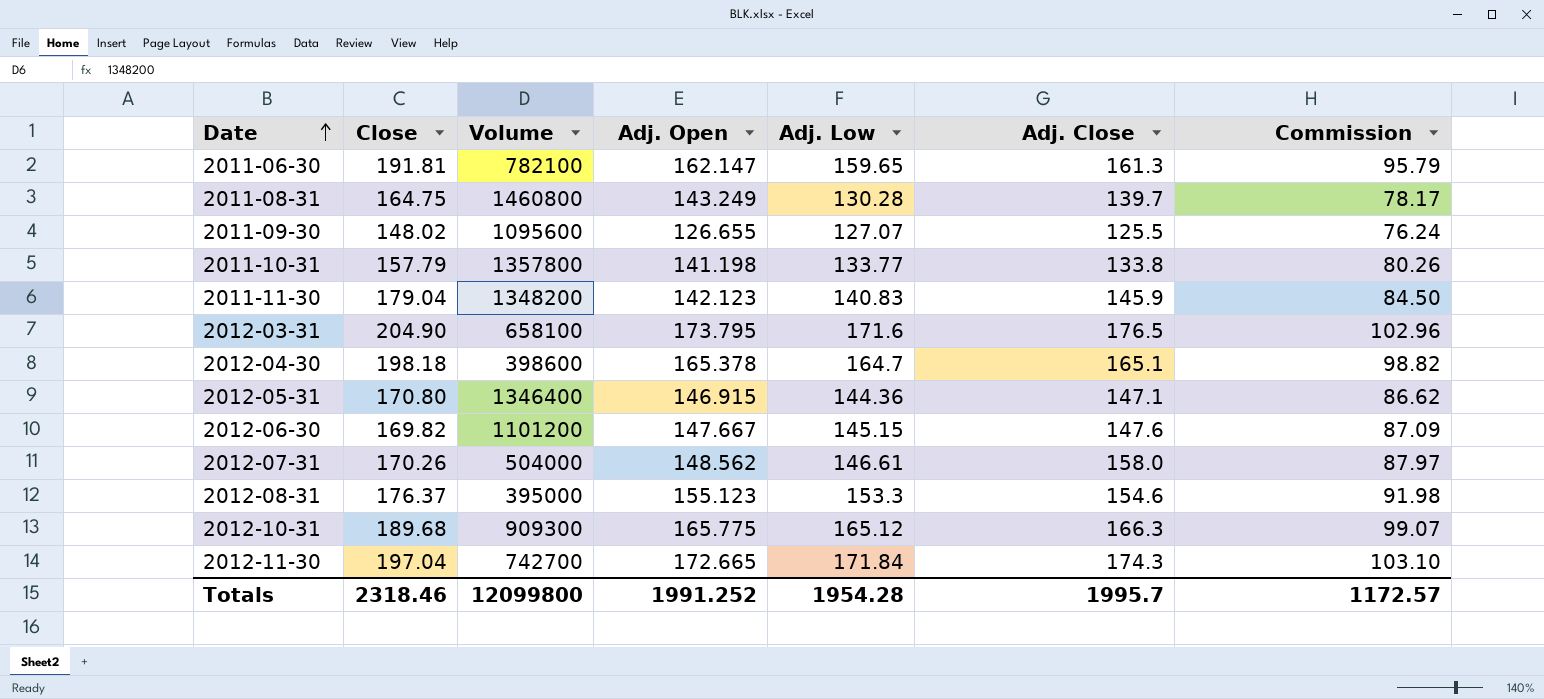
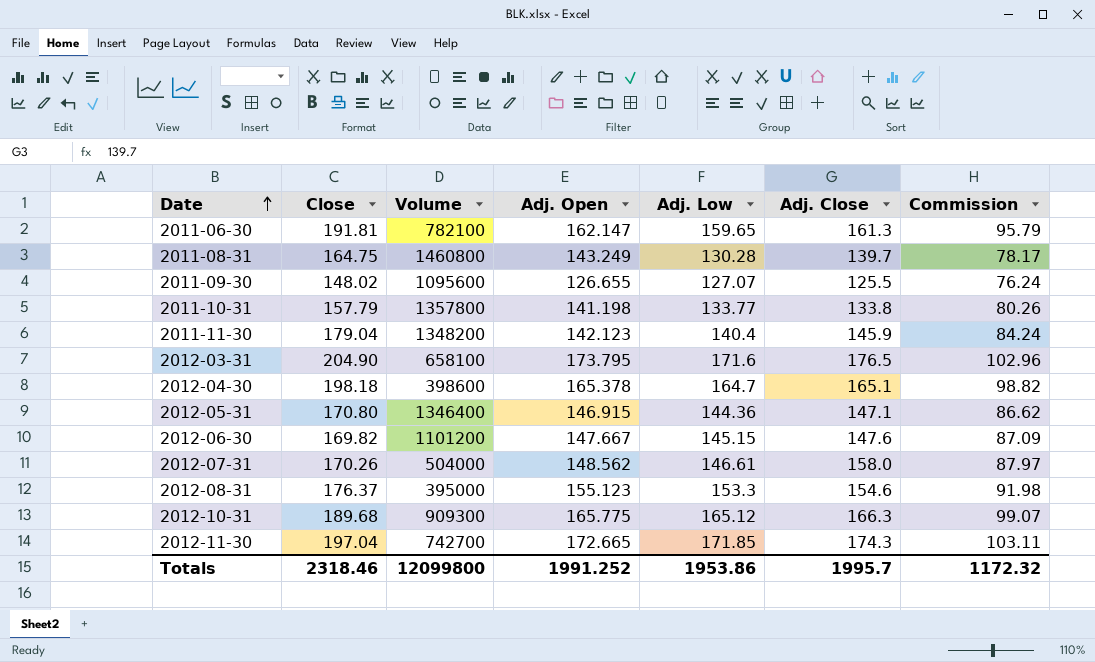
2011-11-30 | Adj. Low: 140.83 -> 140.4
2011-11-30 | Commission: 84.50 -> 84.24
2012-11-30 | Adj. Low: 171.84 -> 171.85
2012-11-30 | Commission: 103.10 -> 103.11
Totals | Adj. Low: 1954.28 -> 1953.86
Totals | Commission: 1172.57 -> 1172.32

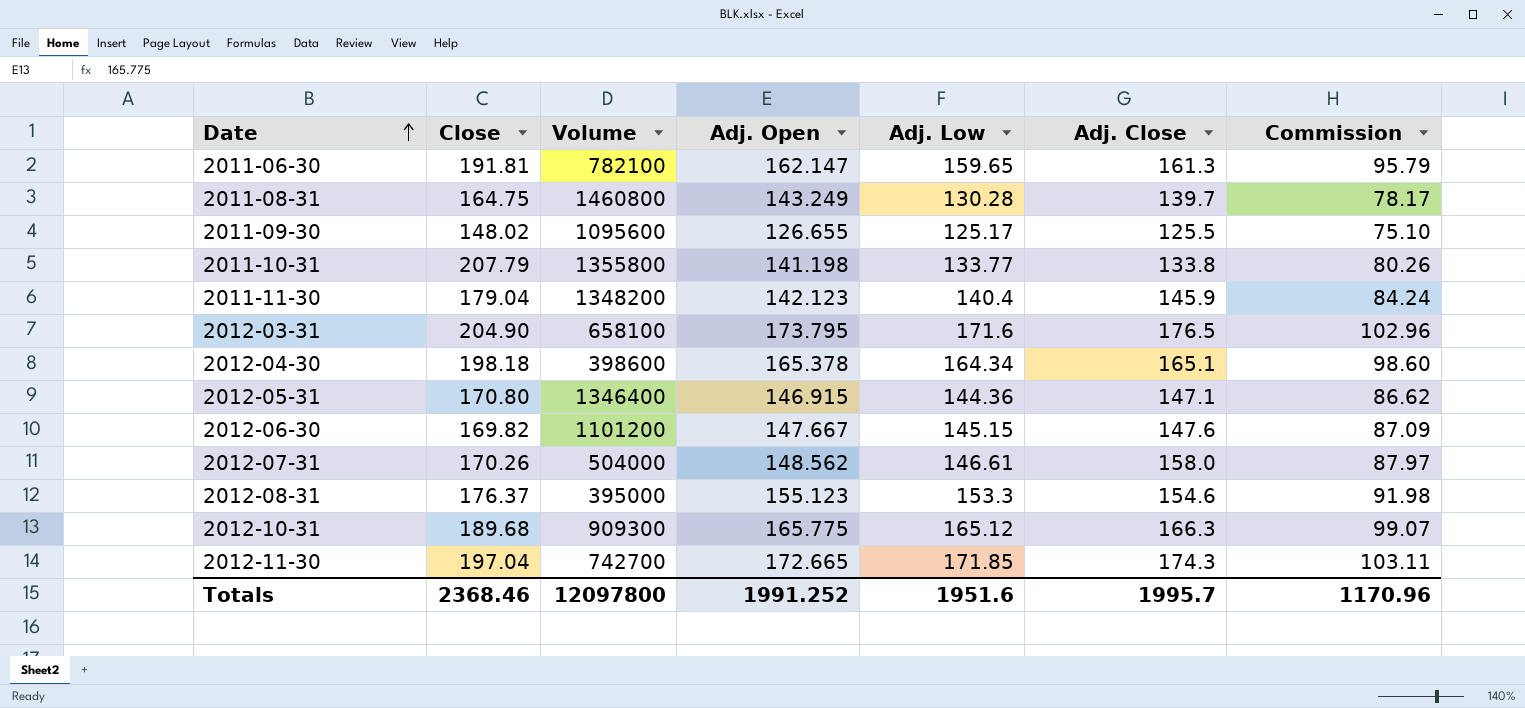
2011-09-30 | Adj. Low: 127.07 -> 125.17
2011-09-30 | Commission: 76.24 -> 75.10
2011-10-31 | Close: 157.79 -> 207.79
2011-10-31 | Volume: 1357800 -> 1355800
2012-04-30 | Adj. Low: 164.7 -> 164.34
2012-04-30 | Commission: 98.82 -> 98.60
Totals | Close: 2318.46 -> 2368.46
Totals | Volume: 12099800 -> 12097800
Totals | Adj. Low: 1953.86 -> 1951.6
Totals | Commission: 1172.32 -> 1170.96

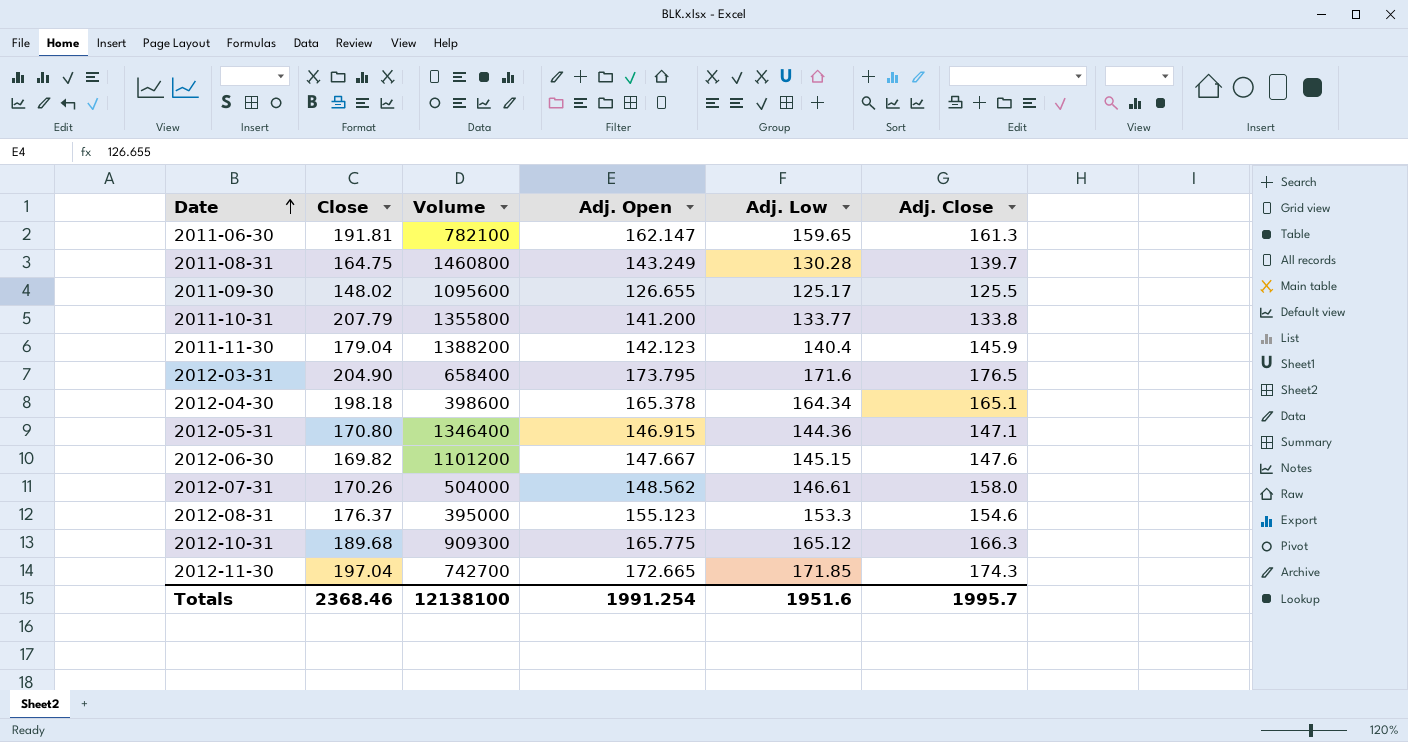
column Commission | formula: [Adj. Low] * 0.6 -> none
2011-10-31 | Adj. Open: 141.198 -> 141.200
2011-11-30 | Volume: 1348200 -> 1388200
2012-03-31 | Volume: 658100 -> 658400
Totals | Volume: 12097800 -> 12138100
Totals | Adj. Open: 1991.252 -> 1991.254

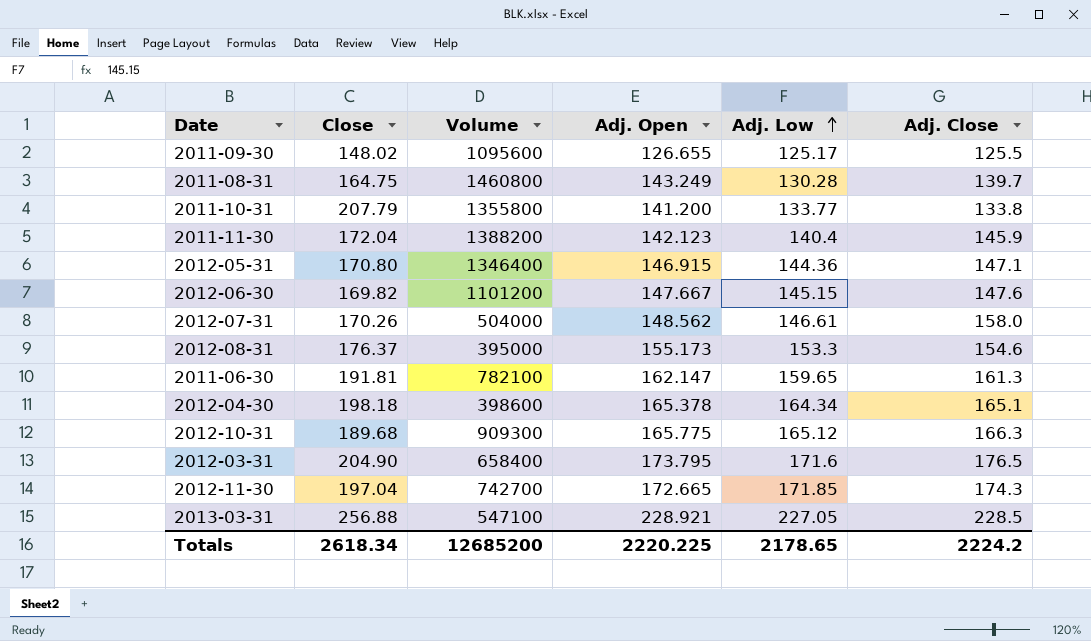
row order: Date ascending -> Adj. Low ascending
2011-11-30 | Close: 179.04 -> 172.04
2012-08-31 | Adj. Open: 155.123 -> 155.173
row 2013-03-31: none -> 256.88 | 547100 | 228.921 | 227.05 | 228.5
Totals | Close: 2368.46 -> 2618.34
Totals | Volume: 12138100 -> 12685200
Totals | Adj. Open: 1991.254 -> 2220.225
Totals | Adj. Low: 1951.6 -> 2178.65
Totals | Adj. Close: 1995.7 -> 2224.2

